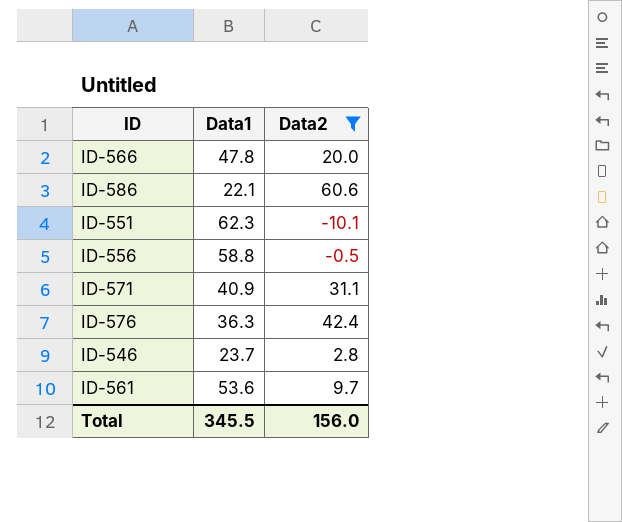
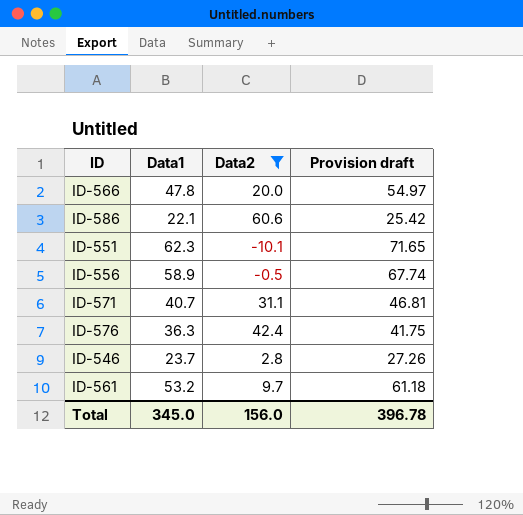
column Provision draft | formula: none -> [Data1] * 1.15
ID-556 | Data1: 58.8 -> 58.9
ID-571 | Data1: 40.9 -> 40.7
ID-561 | Data1: 53.6 -> 53.2
Total | Data1: 345.5 -> 345.0

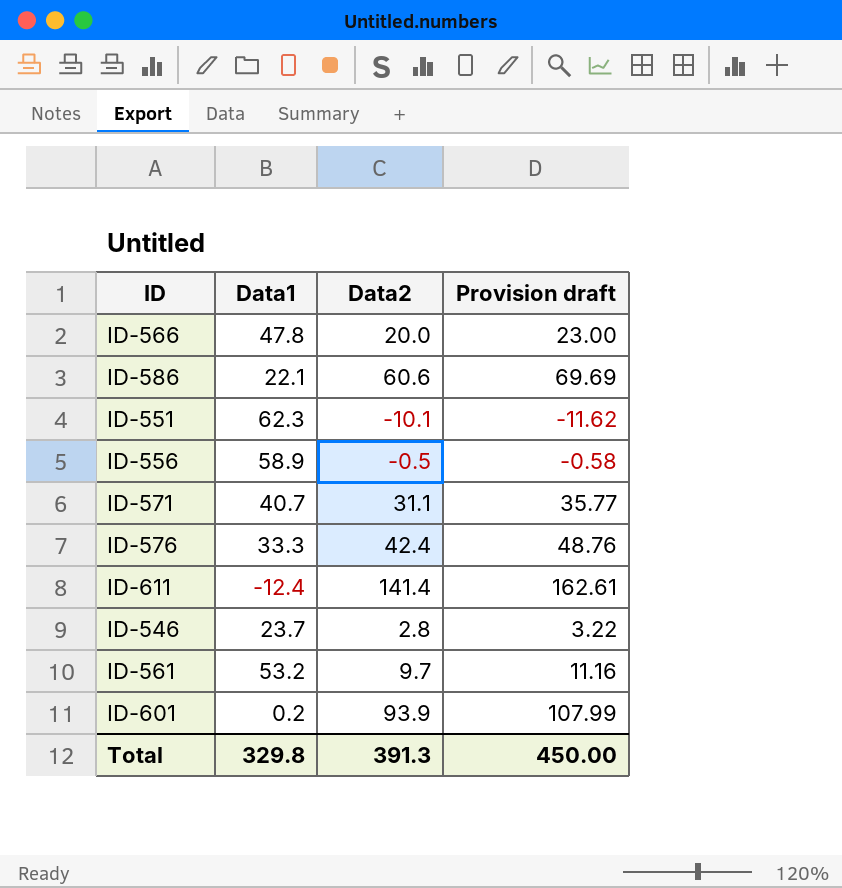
filter: Data2 <= 60.6 -> none
column Provision draft | formula: [Data1] * 1.15 -> [Data2] * 1.15
ID-576 | Data1: 36.3 -> 33.3
Total | Data1: 345.0 -> 329.8
Total | Data2: 156.0 -> 391.3
Total | Provision draft: 396.78 -> 450.00

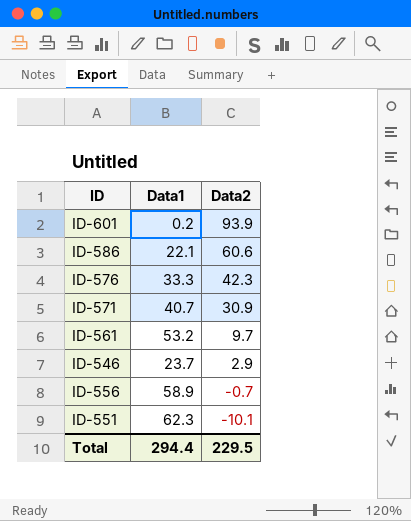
row order: none -> Data2 descending
column Provision draft | formula: [Data2] * 1.15 -> none
row ID-566: 47.8 | 20.0 | 23.00 -> none
row ID-611: -12.4 | 141.4 | 162.61 -> none
ID-576 | Data2: 42.4 -> 42.3
ID-571 | Data2: 31.1 -> 30.9
ID-546 | Data2: 2.8 -> 2.9
ID-556 | Data2: -0.5 -> -0.7
Total | Data1: 329.8 -> 294.4
Total | Data2: 391.3 -> 229.5

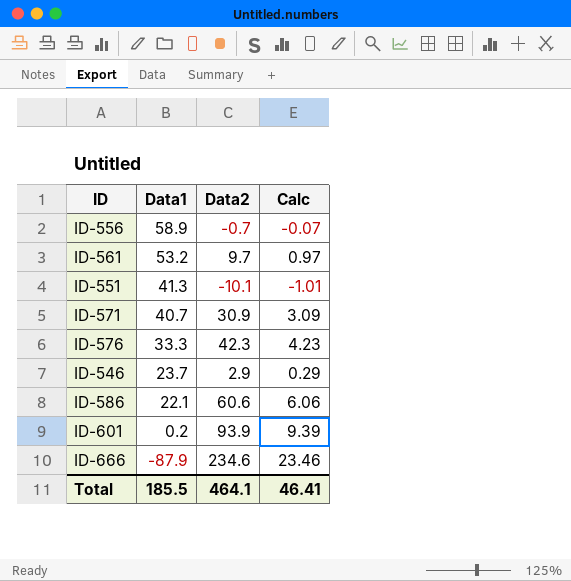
row order: Data2 descending -> Data1 descending
column Calc | formula: none -> [Data2] * 0.1
ID-551 | Data1: 62.3 -> 41.3
row ID-666: none -> -87.9 | 234.6 | 23.46
Total | Data1: 294.4 -> 185.5
Total | Data2: 229.5 -> 464.1

